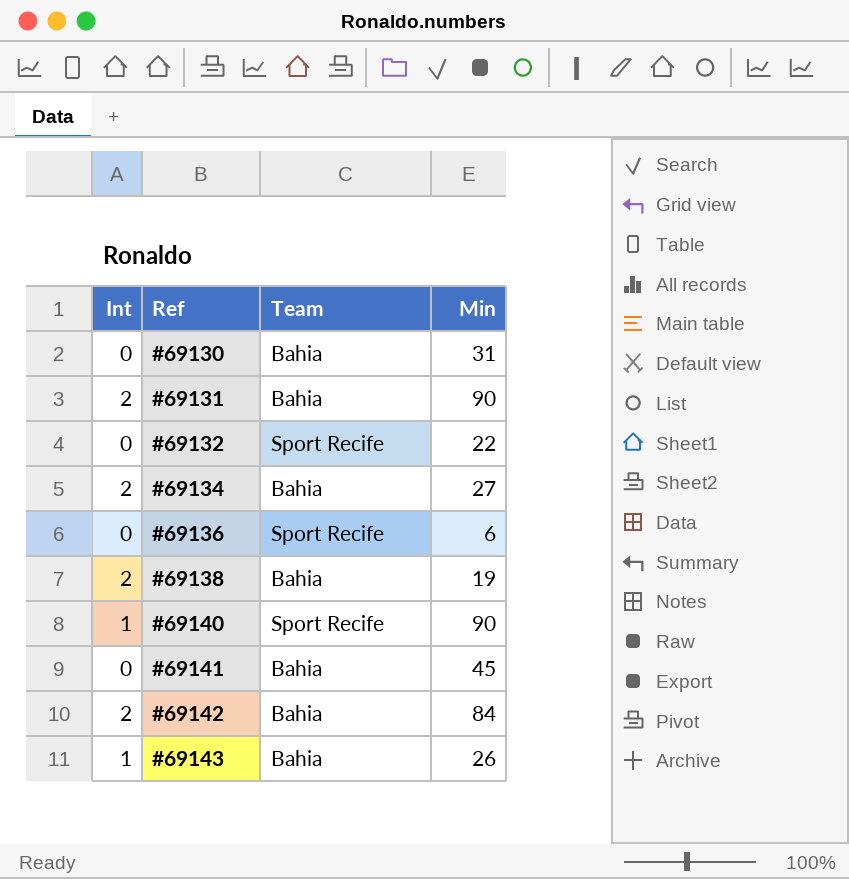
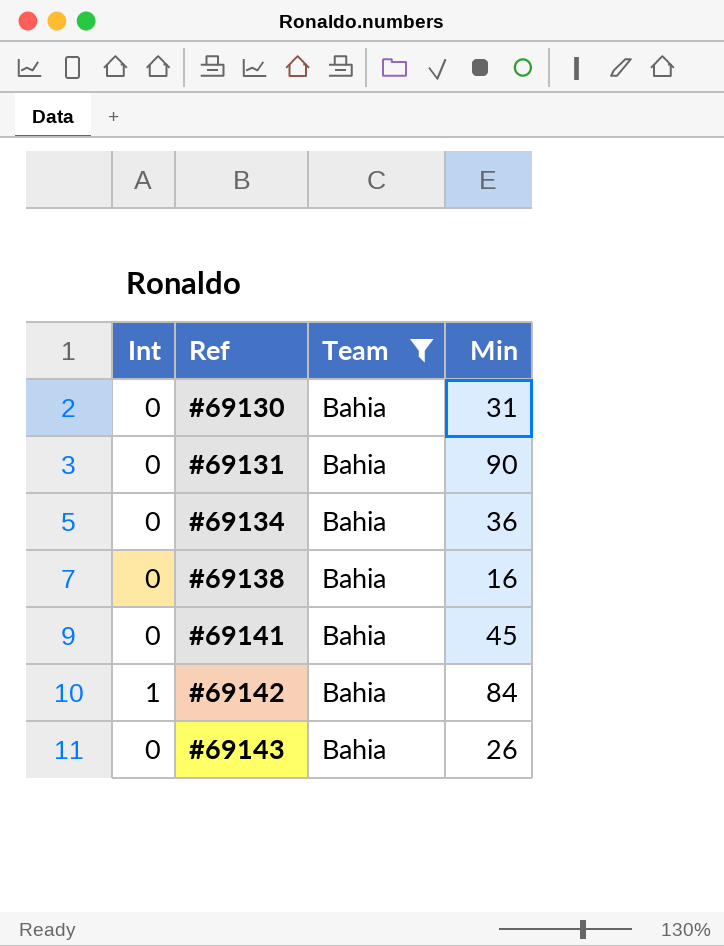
filter: none -> Team = Bahia
#69131 | Int: 2 -> 0
#69134 | Int: 2 -> 0
#69134 | Min: 27 -> 36
#69138 | Int: 2 -> 0
#69138 | Min: 19 -> 16
#69142 | Int: 2 -> 1
#69143 | Int: 1 -> 0

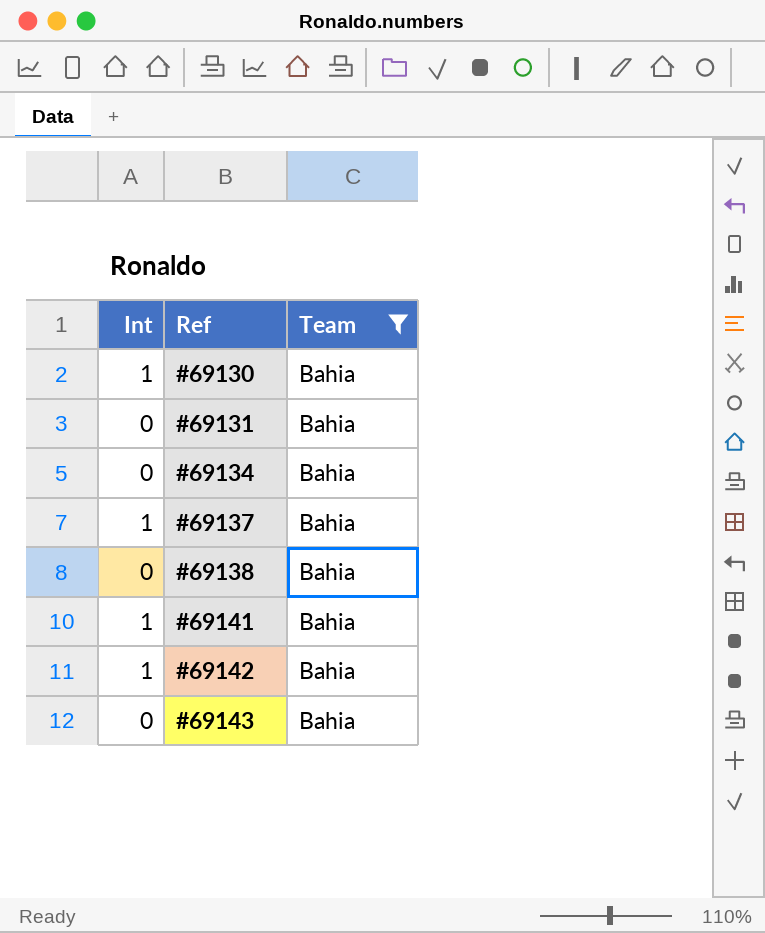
column Min | position: 4 -> none
#69130 | Int: 0 -> 1
row #69137: none -> 1 | Bahia
#69141 | Int: 0 -> 1

